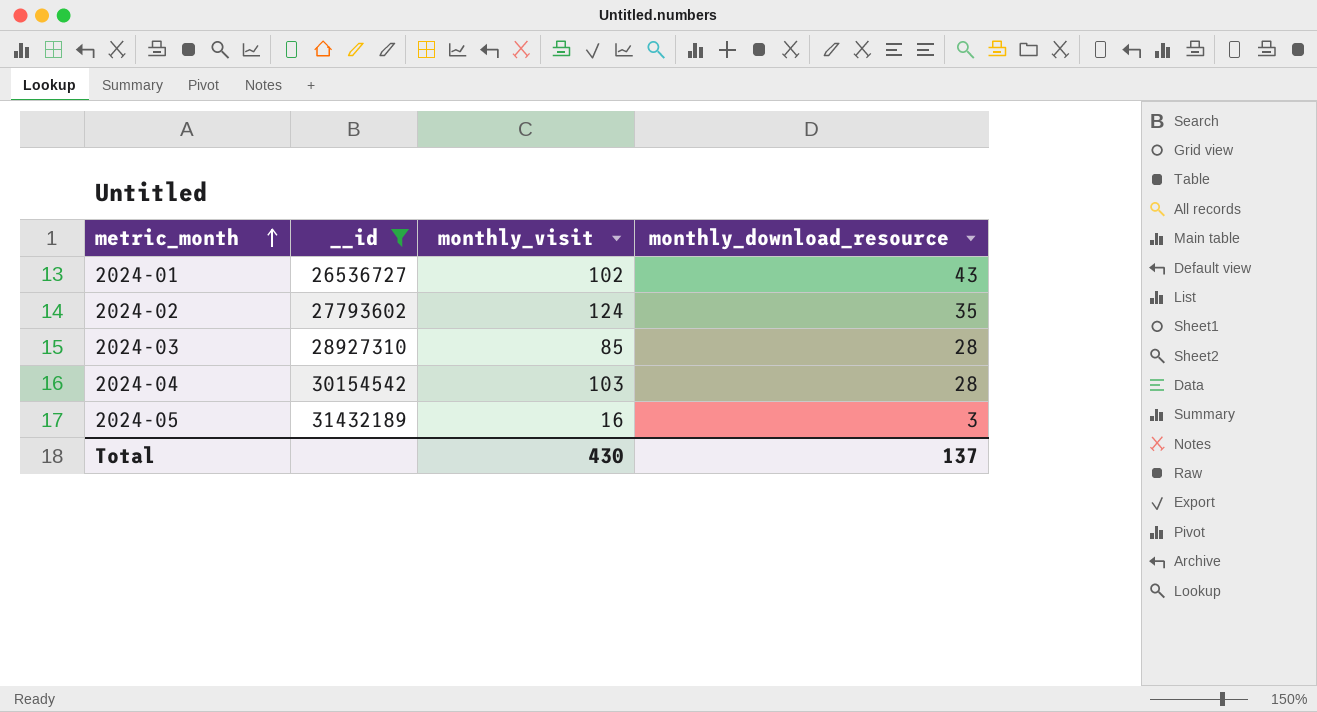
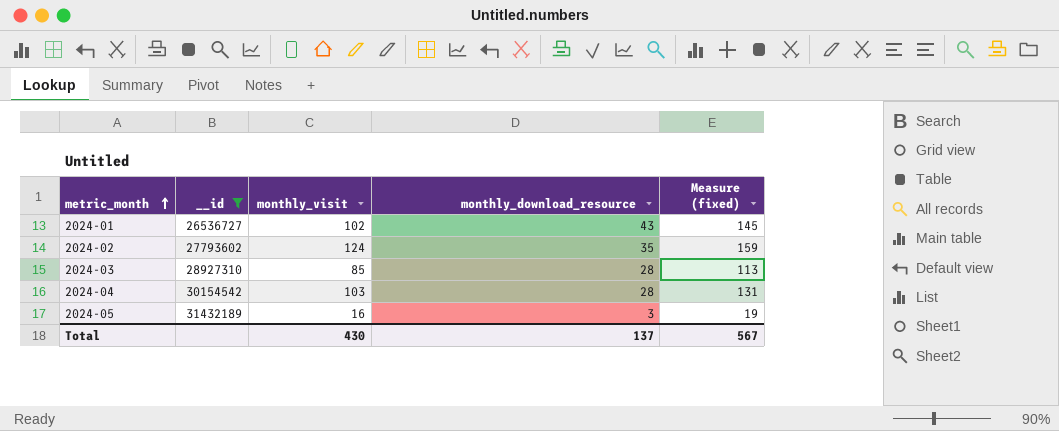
column Measure (fixed) | formula: none -> [monthly_visit] + [monthly_download_resource]

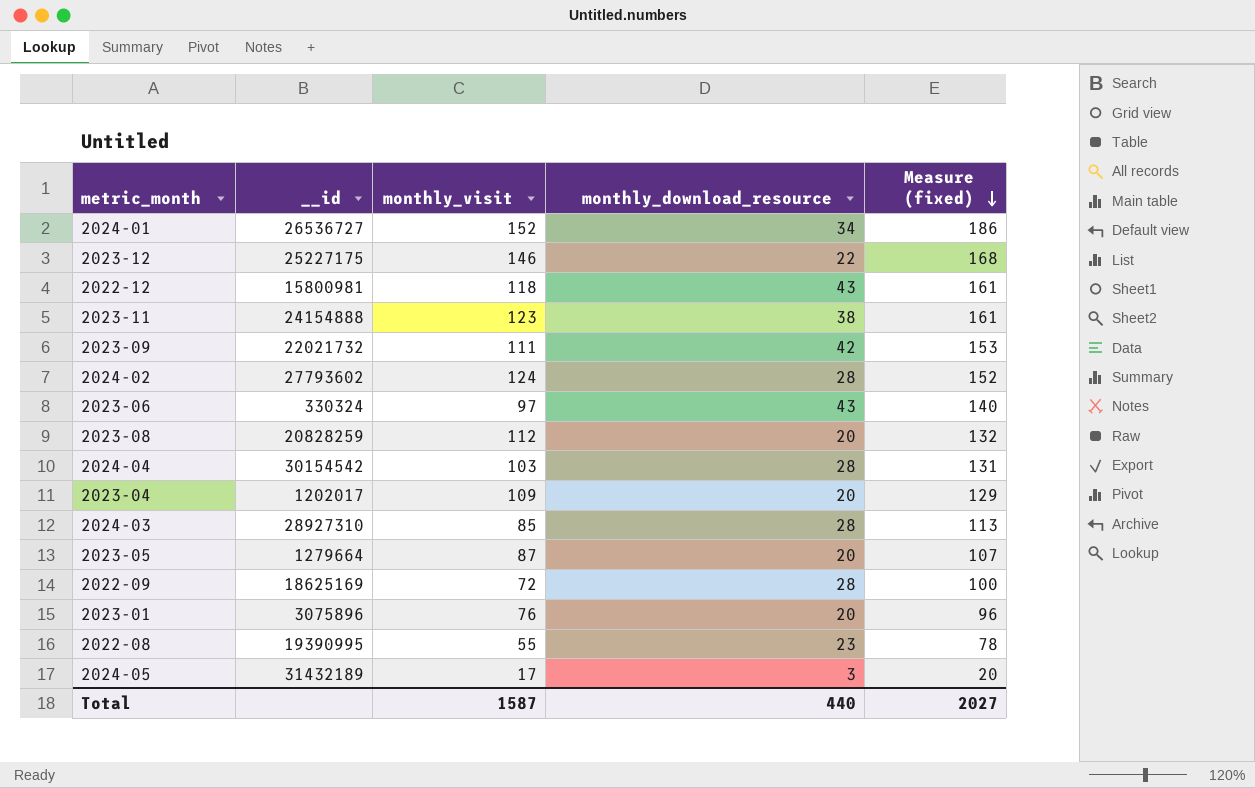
filter: __id >= 26536727 -> none
row order: metric_month ascending -> Measure (fixed) descending
2024-01 | monthly_visit: 102 -> 152
2024-01 | monthly_download_resource: 43 -> 34
2024-01 | Measure (fixed): 145 -> 186
2024-02 | monthly_download_resource: 35 -> 28
2024-02 | Measure (fixed): 159 -> 152
2024-05 | monthly_visit: 16 -> 17
2024-05 | Measure (fixed): 19 -> 20
Total | monthly_visit: 430 -> 1587
Total | monthly_download_resource: 137 -> 440
Total | Measure (fixed): 567 -> 2027

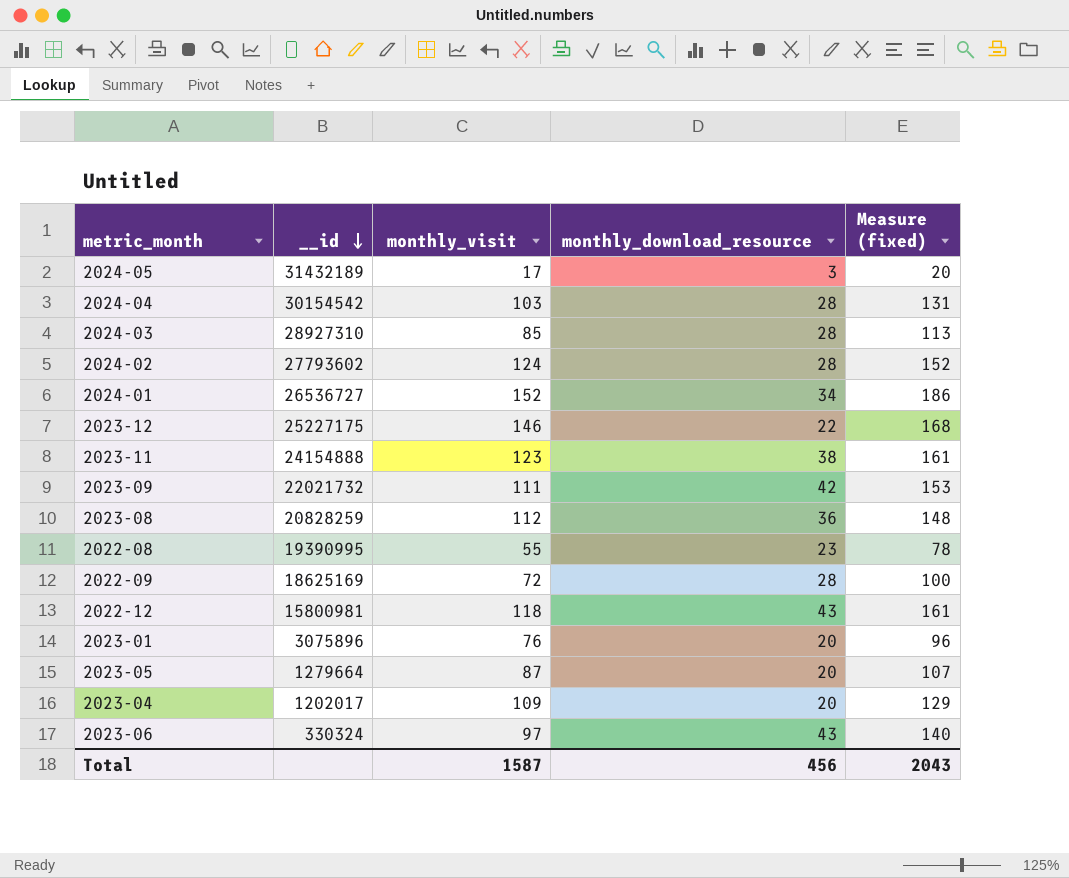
row order: Measure (fixed) descending -> __id descending
2023-08 | monthly_download_resource: 20 -> 36
2023-08 | Measure (fixed): 132 -> 148
Total | monthly_download_resource: 440 -> 456
Total | Measure (fixed): 2027 -> 2043

